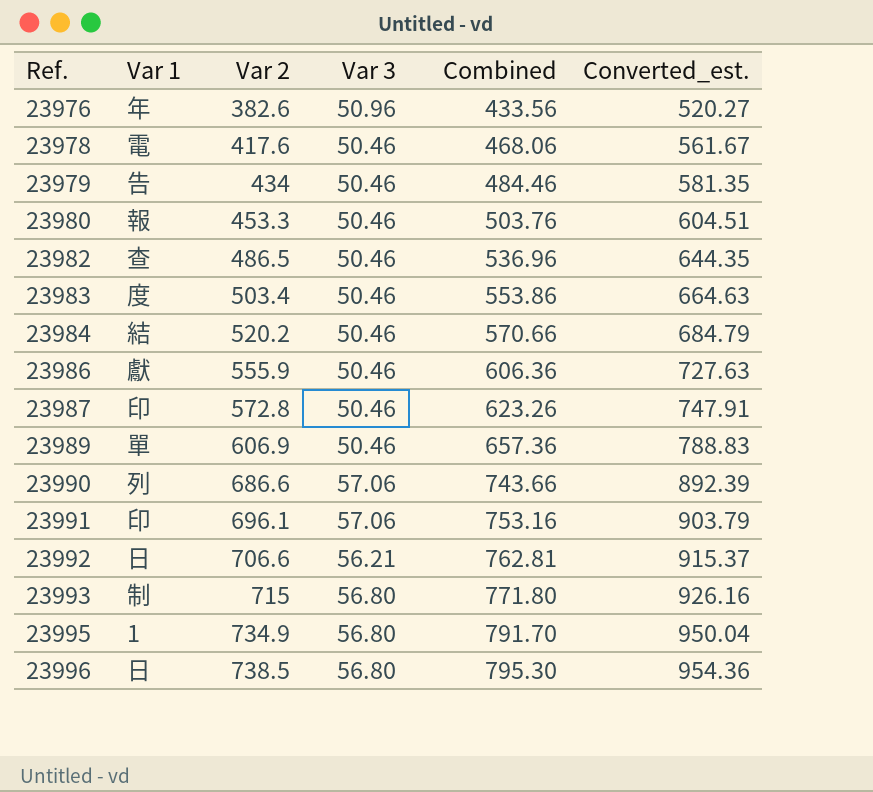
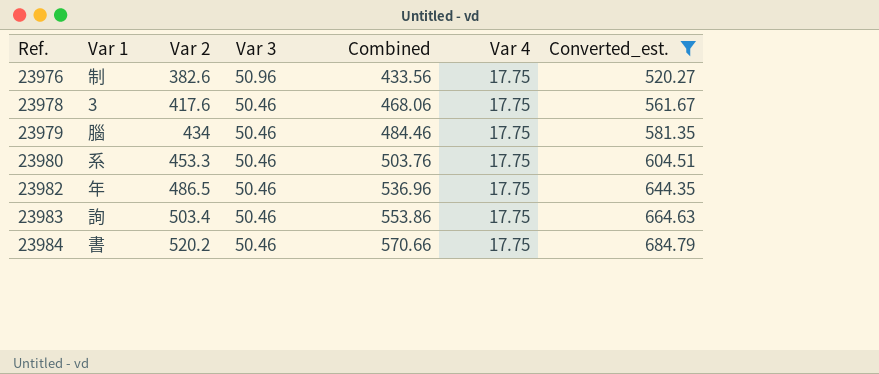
filter: none -> Converted_est. <= 684.79
column Var 4 | position: none -> 6
23976 | Var 1: 年 -> 制
23978 | Var 1: 電 -> 3
23979 | Var 1: 告 -> 腦
23980 | Var 1: 報 -> 系
23982 | Var 1: 查 -> 年
23983 | Var 1: 度 -> 詢
23984 | Var 1: 結 -> 書

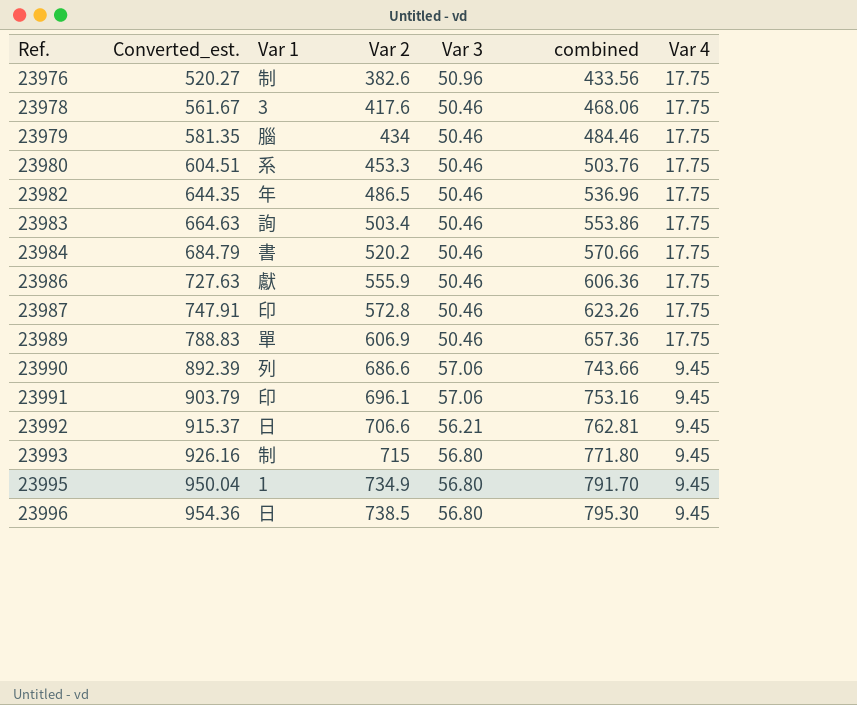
filter: Converted_est. <= 684.79 -> none
column Converted_est. | position: 7 -> 2
column name: Combined -> combined

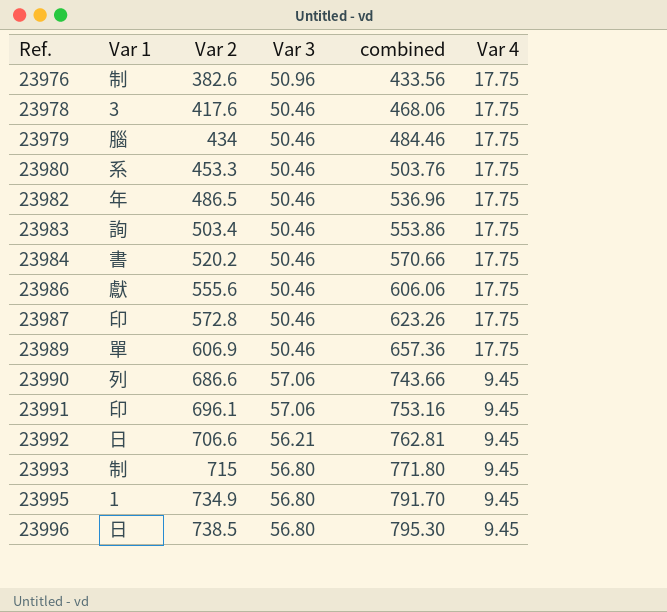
column Converted_est. | formula: [combined] * 1.2 -> none
23986 | Var 2: 555.9 -> 555.6
23986 | combined: 606.36 -> 606.06

